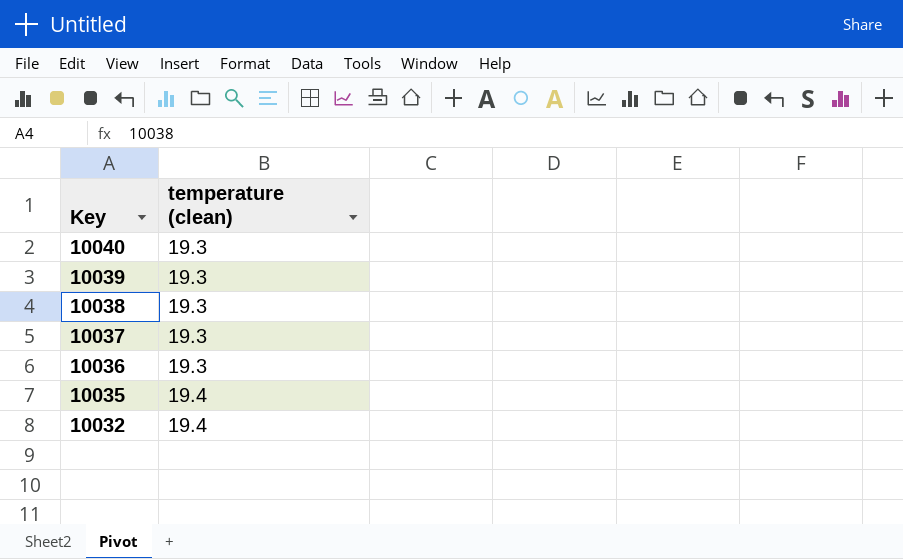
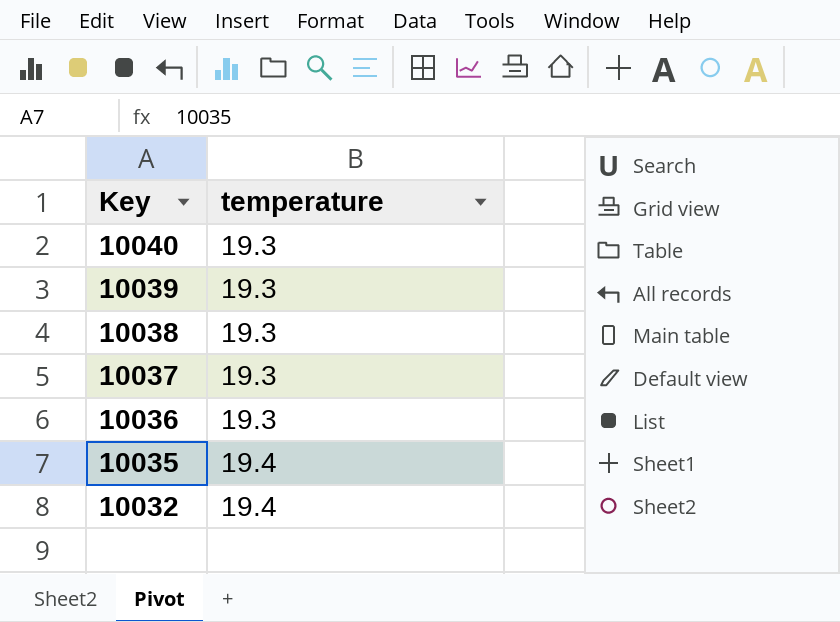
column name: temperature (clean) -> temperature

